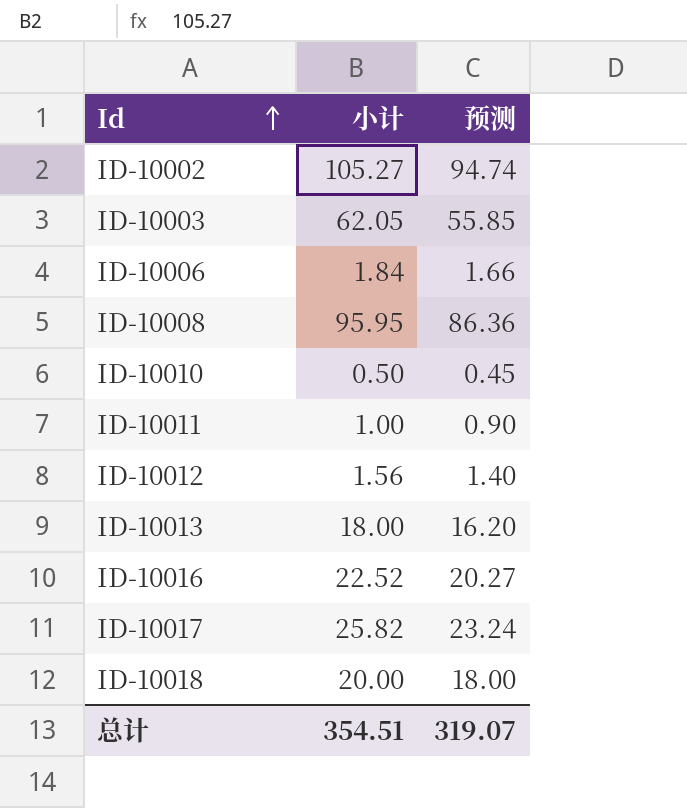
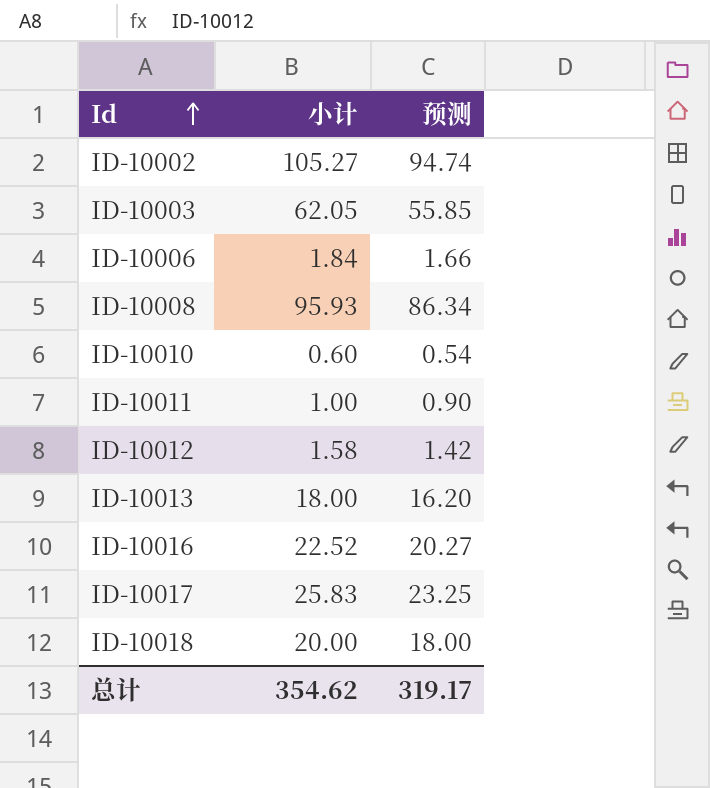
ID-10008 | 小计: 95.95 -> 95.93
ID-10008 | 预测: 86.36 -> 86.34
ID-10010 | 小计: 0.50 -> 0.60
ID-10010 | 预测: 0.45 -> 0.54
ID-10012 | 小计: 1.56 -> 1.58
ID-10012 | 预测: 1.40 -> 1.42
ID-10017 | 小计: 25.82 -> 25.83
ID-10017 | 预测: 23.24 -> 23.25
总计 | 小计: 354.51 -> 354.62
总计 | 预测: 319.07 -> 319.17

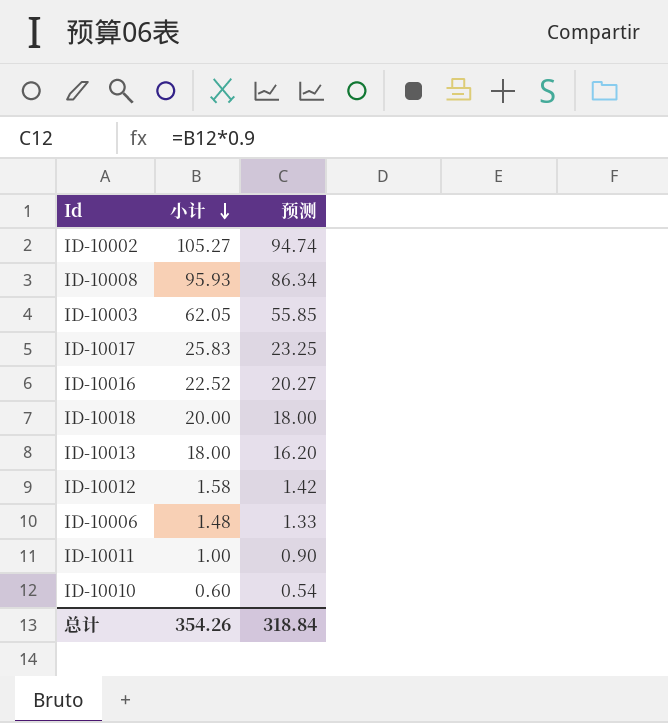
row order: Id ascending -> 小计 descending
ID-10006 | 小计: 1.84 -> 1.48
ID-10006 | 预测: 1.66 -> 1.33
总计 | 小计: 354.62 -> 354.26
总计 | 预测: 319.17 -> 318.84

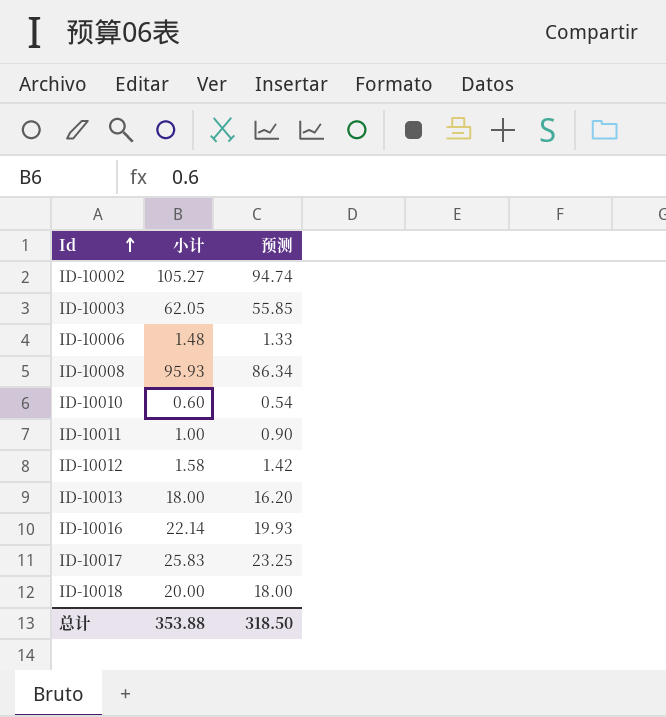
row order: 小计 descending -> Id ascending
ID-10016 | 小计: 22.52 -> 22.14
ID-10016 | 预测: 20.27 -> 19.93
总计 | 小计: 354.26 -> 353.88
总计 | 预测: 318.84 -> 318.50

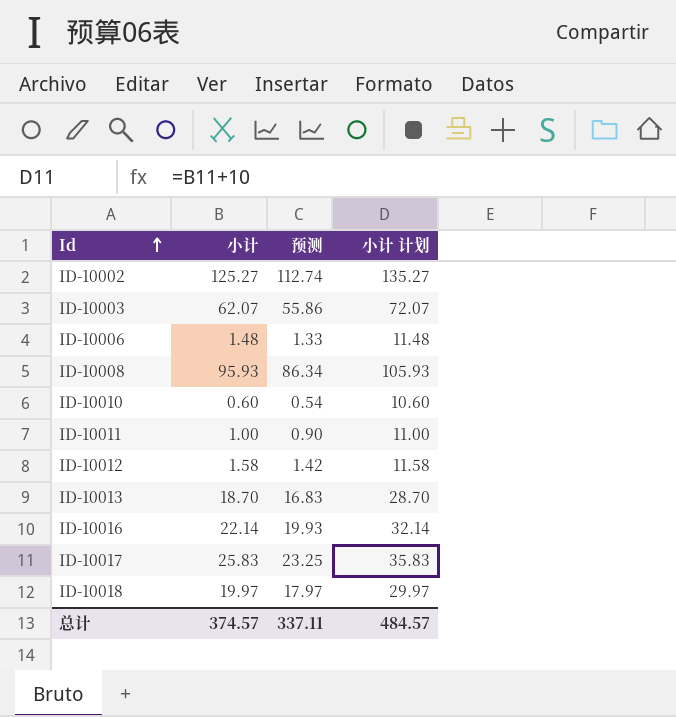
column 小计 计划 | formula: none -> [小计] + 10
ID-10002 | 小计: 105.27 -> 125.27
ID-10002 | 预测: 94.74 -> 112.74
ID-10003 | 小计: 62.05 -> 62.07
ID-10003 | 预测: 55.85 -> 55.86
ID-10013 | 小计: 18.00 -> 18.70
ID-10013 | 预测: 16.20 -> 16.83
ID-10018 | 小计: 20.00 -> 19.97
ID-10018 | 预测: 18.00 -> 17.97
总计 | 小计: 353.88 -> 374.57
总计 | 预测: 318.50 -> 337.11

